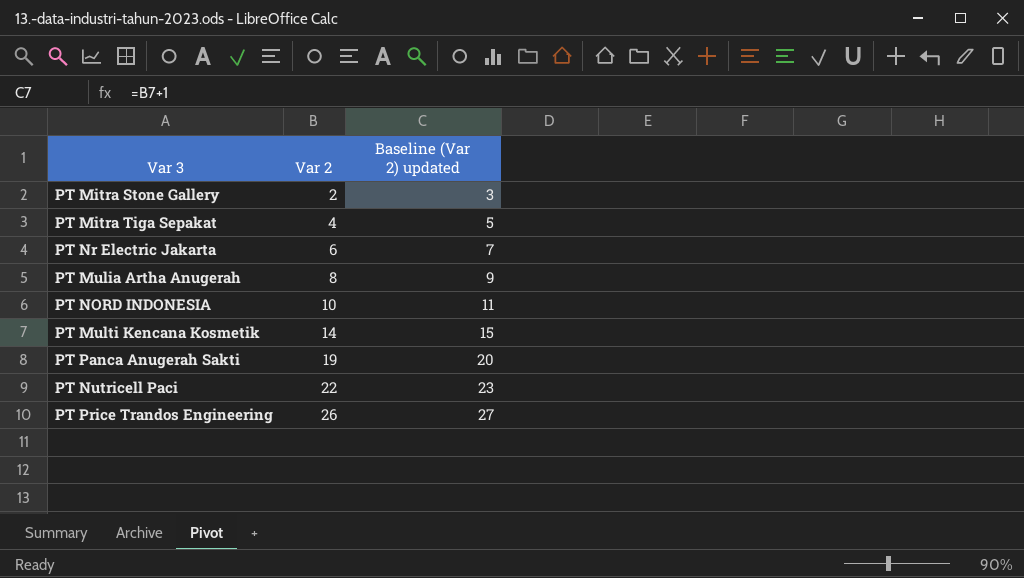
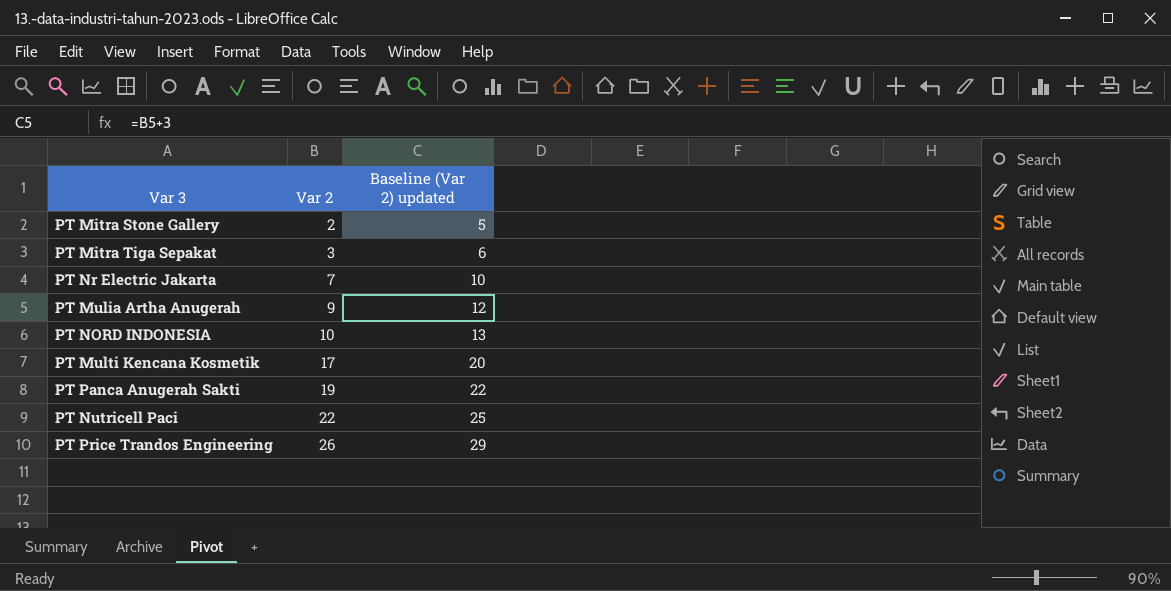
column Baseline (Var 2) updated | formula: [Var 2] + 1 -> [Var 2] + 3
PT Mitra Tiga Sepakat | Var 2: 4 -> 3
PT Nr Electric Jakarta | Var 2: 6 -> 7
PT Mulia Artha Anugerah | Var 2: 8 -> 9
PT Multi Kencana Kosmetik | Var 2: 14 -> 17

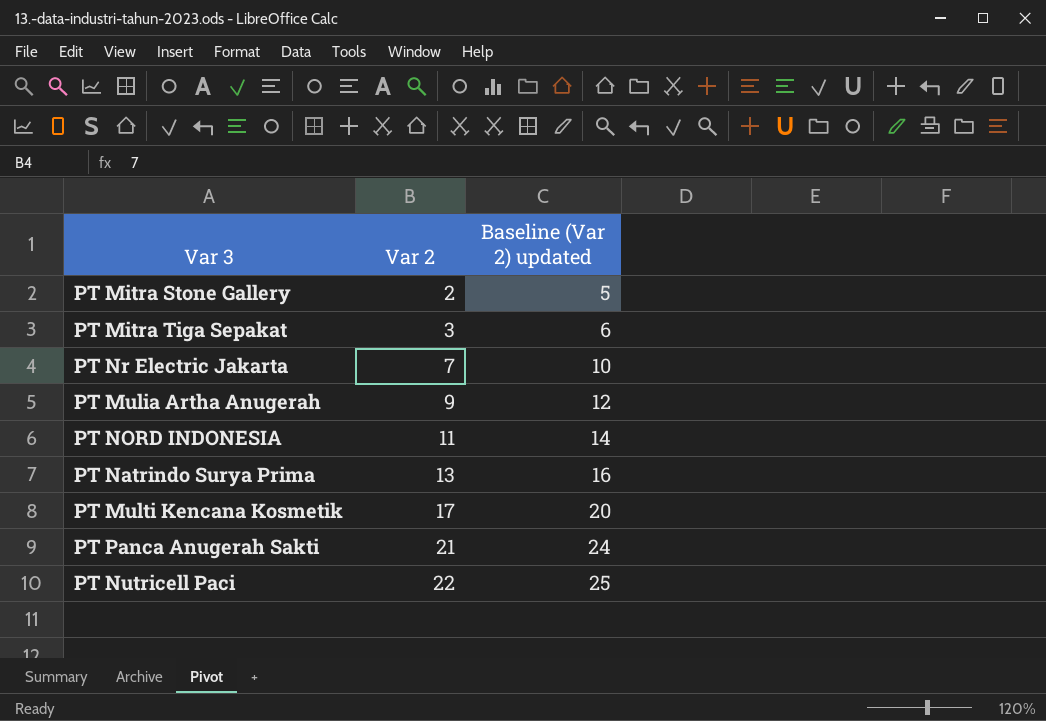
row PT Price Trandos Engineering: 26 | 29 -> none
PT NORD INDONESIA | Var 2: 10 -> 11
PT NORD INDONESIA | Baseline (Var 2) updated: 13 -> 14
row PT Natrindo Surya Prima: none -> 13 | 16
PT Panca Anugerah Sakti | Var 2: 19 -> 21
PT Panca Anugerah Sakti | Baseline (Var 2) updated: 22 -> 24

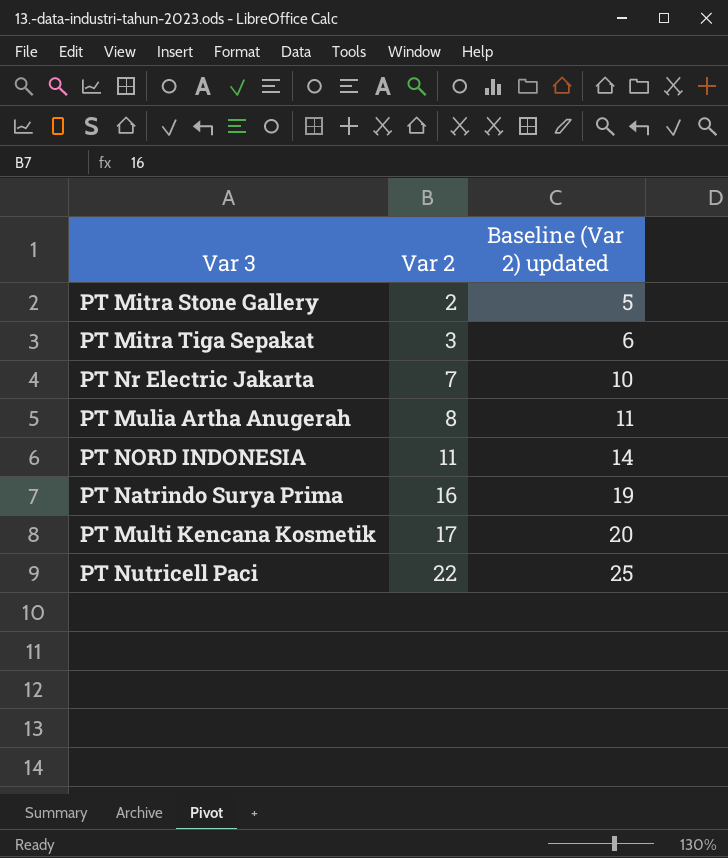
row PT Panca Anugerah Sakti: 21 | 24 -> none
PT Mulia Artha Anugerah | Var 2: 9 -> 8
PT Mulia Artha Anugerah | Baseline (Var 2) updated: 12 -> 11
PT Natrindo Surya Prima | Var 2: 13 -> 16
PT Natrindo Surya Prima | Baseline (Var 2) updated: 16 -> 19

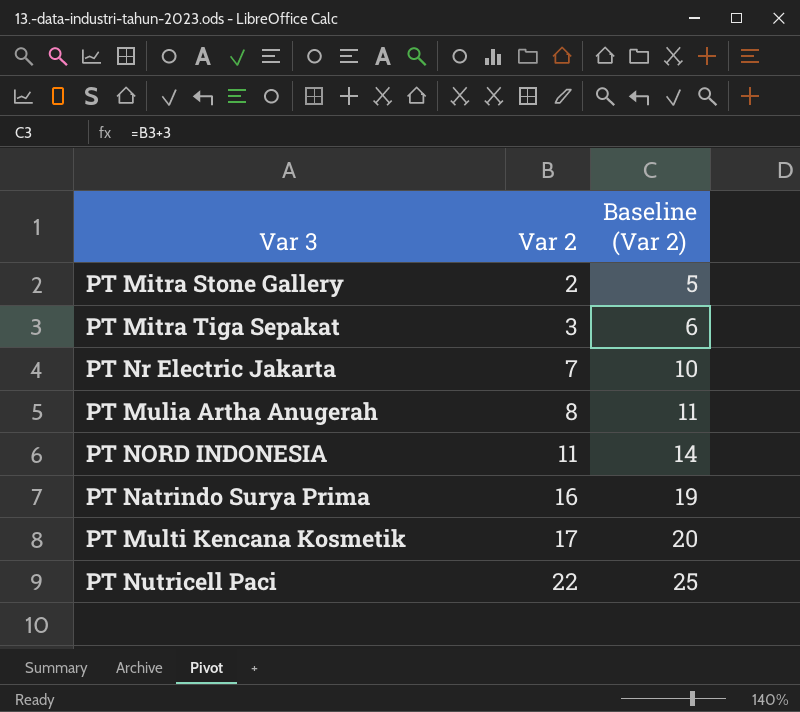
column name: Baseline (Var 2) updated -> Baseline (Var 2)

